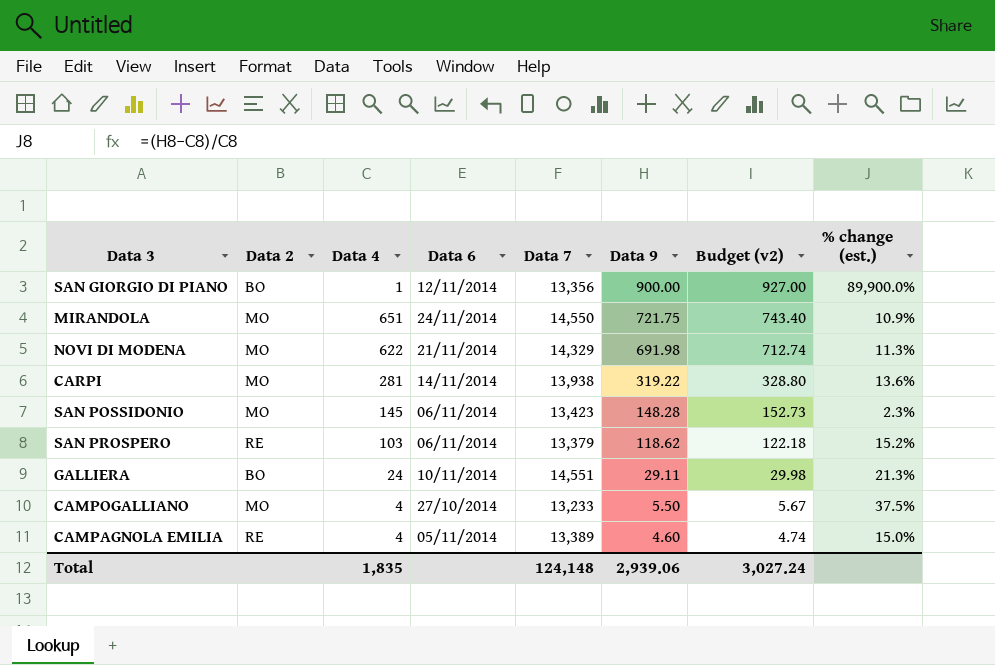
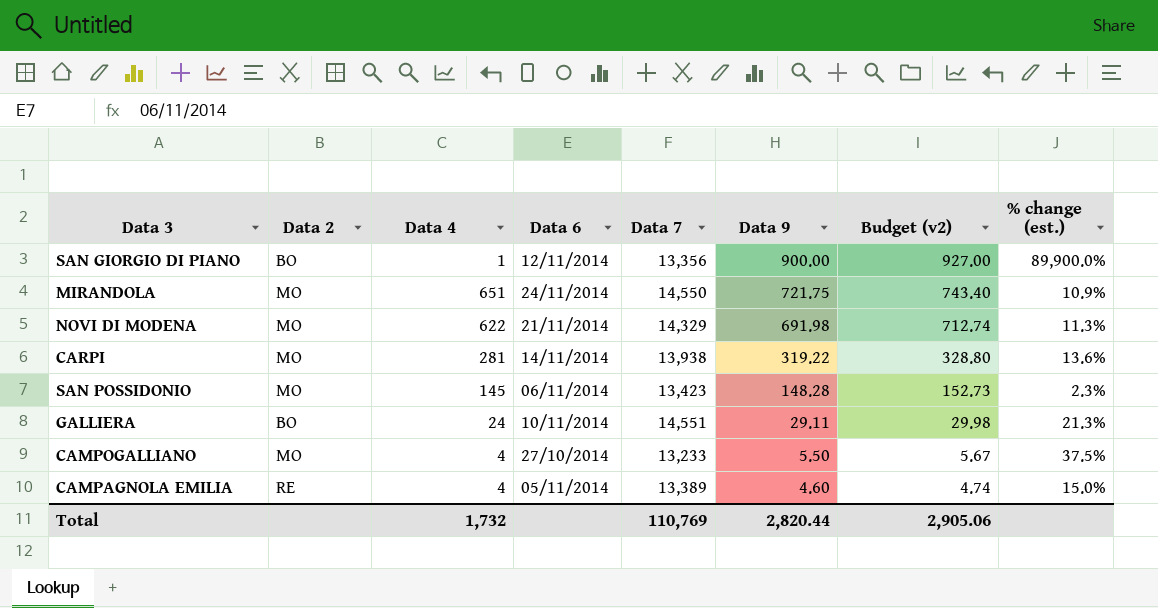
row SAN PROSPERO: RE | 103 | 06/11/2014 | 13,379 | 118.62 | 122.18 | 15.2% -> none
Total | Data 4: 1,835 -> 1,732
Total | Data 7: 124,148 -> 110,769
Total | Data 9: 2,939.06 -> 2,820.44
Total | Budget (v2): 3,027.24 -> 2,905.06

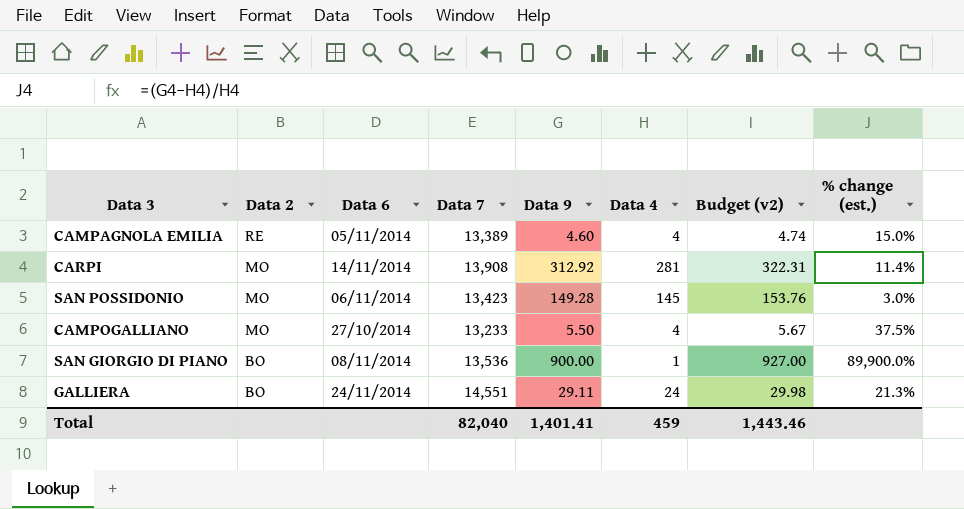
row order: Data 9 descending -> Data 2 descending
column Data 4 | position: 3 -> 6
row MIRANDOLA: MO | 651 | 24/11/2014 | 14,550 | 721.75 | 743.40 | 10.9% -> none
row NOVI DI MODENA: MO | 622 | 21/11/2014 | 14,329 | 691.98 | 712.74 | 11.3% -> none
CARPI | Data 7: 13,938 -> 13,908
CARPI | Data 9: 319.22 -> 312.92
CARPI | Budget (v2): 328.80 -> 322.31
CARPI | % change (est.): 13.6% -> 11.4%
SAN POSSIDONIO | Data 9: 148.28 -> 149.28
SAN POSSIDONIO | Budget (v2): 152.73 -> 153.76
SAN POSSIDONIO | % change (est.): 2.3% -> 3.0%
SAN GIORGIO DI PIANO | Data 6: 12/11/2014 -> 08/11/2014
SAN GIORGIO DI PIANO | Data 7: 13,356 -> 13,536
GALLIERA | Data 6: 10/11/2014 -> 24/11/2014
Total | Data 7: 110,769 -> 82,040
Total | Data 9: 2,820.44 -> 1,401.41
Total | Data 4: 1,732 -> 459
Total | Budget (v2): 2,905.06 -> 1,443.46

